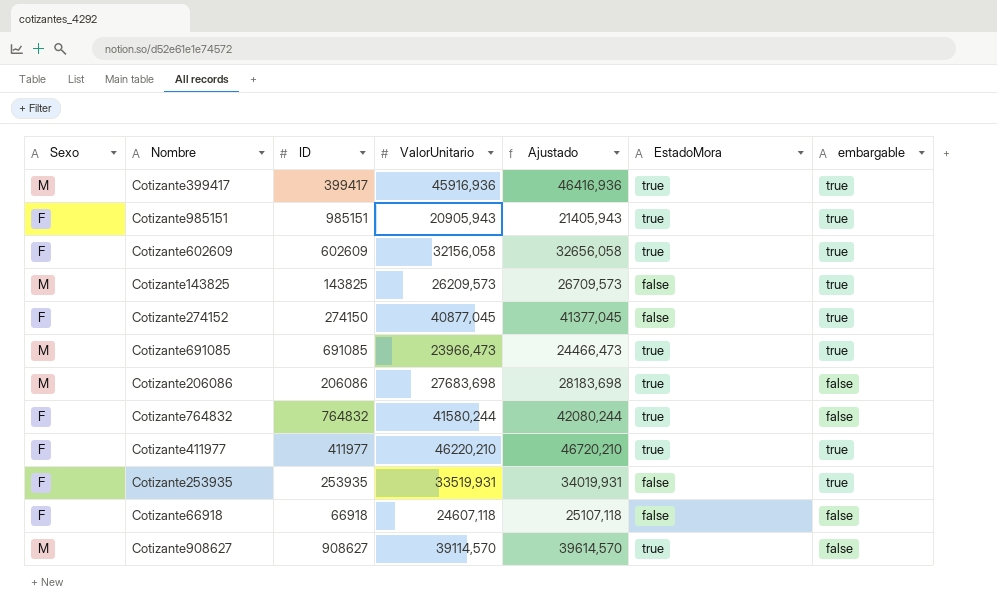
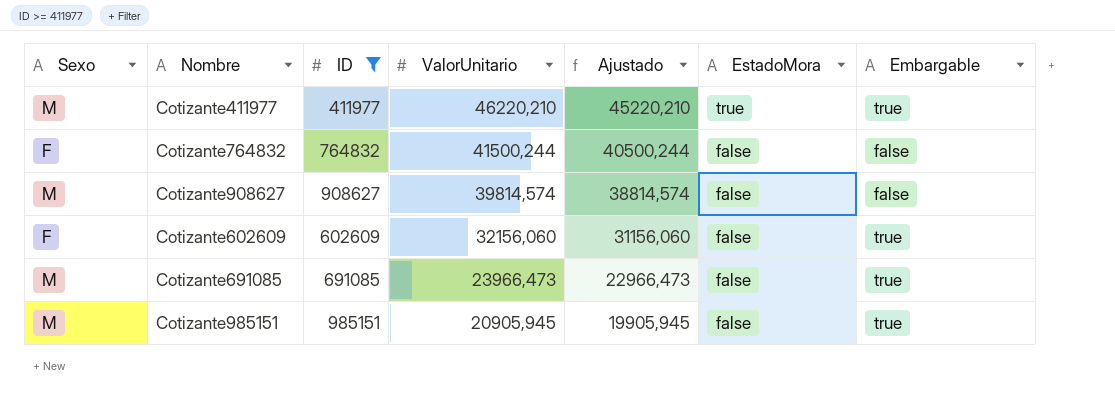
filter: none -> ID >= 411977
row order: none -> ValorUnitario descending
column Ajustado | formula: [ValorUnitario] + 500 -> [ValorUnitario] - 1000
column name: embargable -> Embargable
Cotizante411977 | Sexo: F -> M
Cotizante764832 | ValorUnitario: 41580,244 -> 41500,244
Cotizante764832 | EstadoMora: true -> false
Cotizante908627 | ValorUnitario: 39114,570 -> 39814,574
Cotizante908627 | EstadoMora: true -> false
Cotizante602609 | ValorUnitario: 32156,058 -> 32156,060
Cotizante602609 | EstadoMora: true -> false
Cotizante691085 | EstadoMora: true -> false
Cotizante985151 | Sexo: F -> M
Cotizante985151 | ValorUnitario: 20905,943 -> 20905,945
Cotizante985151 | EstadoMora: true -> false

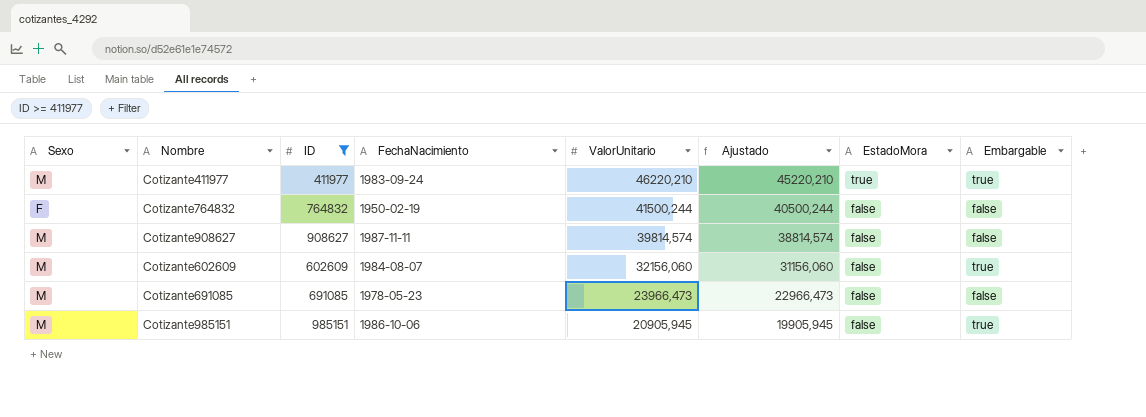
column FechaNacimiento | position: none -> 4
Cotizante602609 | Sexo: F -> M
Cotizante691085 | Embargable: true -> false

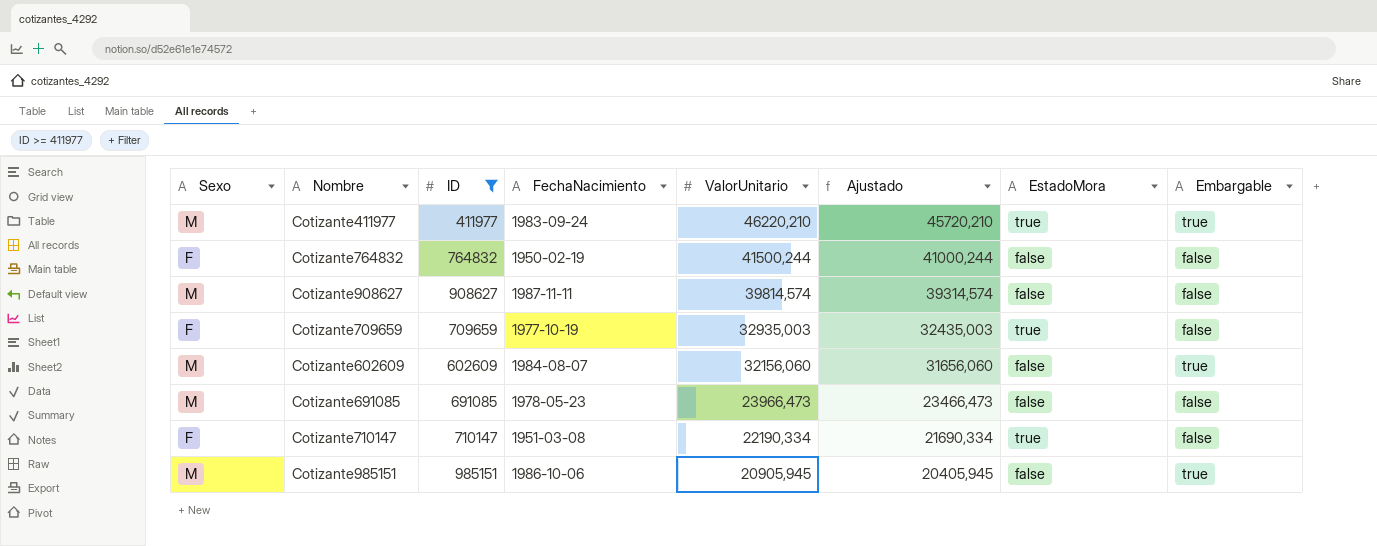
column Ajustado | formula: [ValorUnitario] - 1000 -> [ValorUnitario] - 500
row Cotizante709659: none -> F | 709659 | 1977-10-19 | 32935,003 | 32435,003 | true | false
row Cotizante710147: none -> F | 710147 | 1951-03-08 | 22190,334 | 21690,334 | true | false

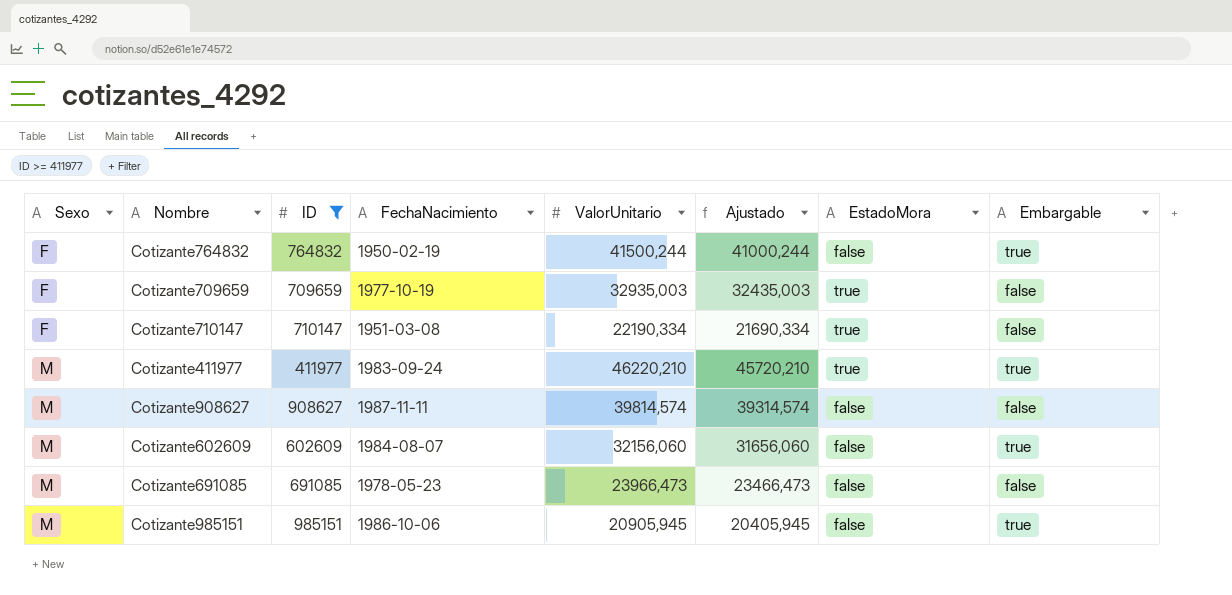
row order: ValorUnitario descending -> Sexo ascending
Cotizante764832 | Embargable: false -> true

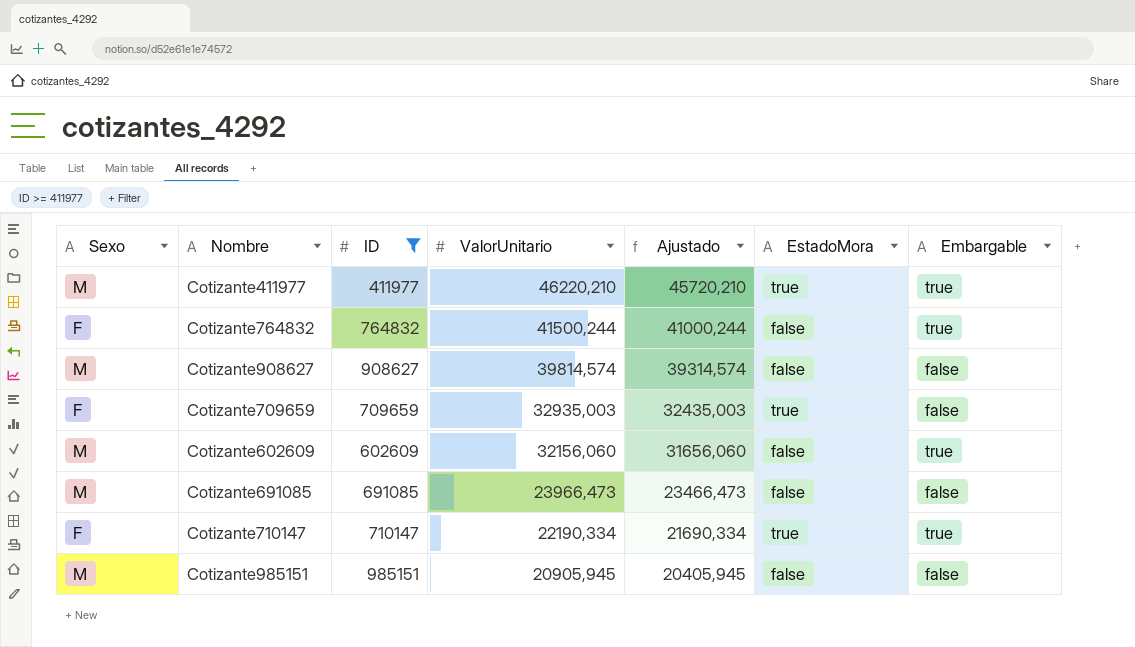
row order: Sexo ascending -> ValorUnitario descending
column FechaNacimiento | position: 4 -> none
Cotizante710147 | Embargable: false -> true
Cotizante985151 | Embargable: true -> false

